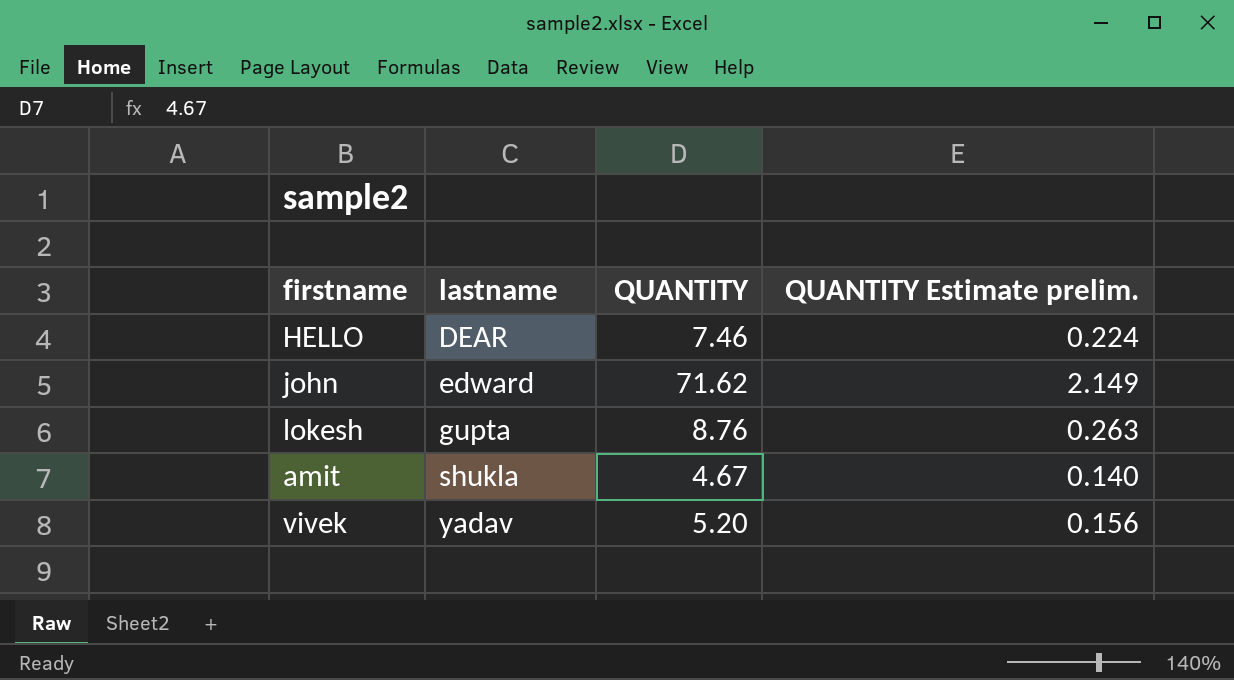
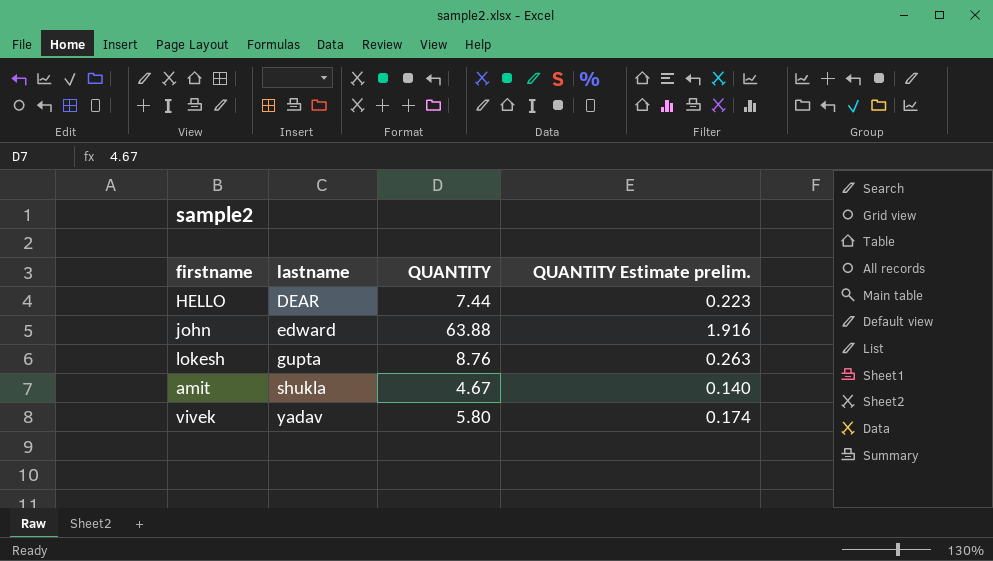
HELLO | QUANTITY: 7.46 -> 7.44
HELLO | QUANTITY Estimate prelim.: 0.224 -> 0.223
john | QUANTITY: 71.62 -> 63.88
john | QUANTITY Estimate prelim.: 2.149 -> 1.916
vivek | QUANTITY: 5.20 -> 5.80
vivek | QUANTITY Estimate prelim.: 0.156 -> 0.174

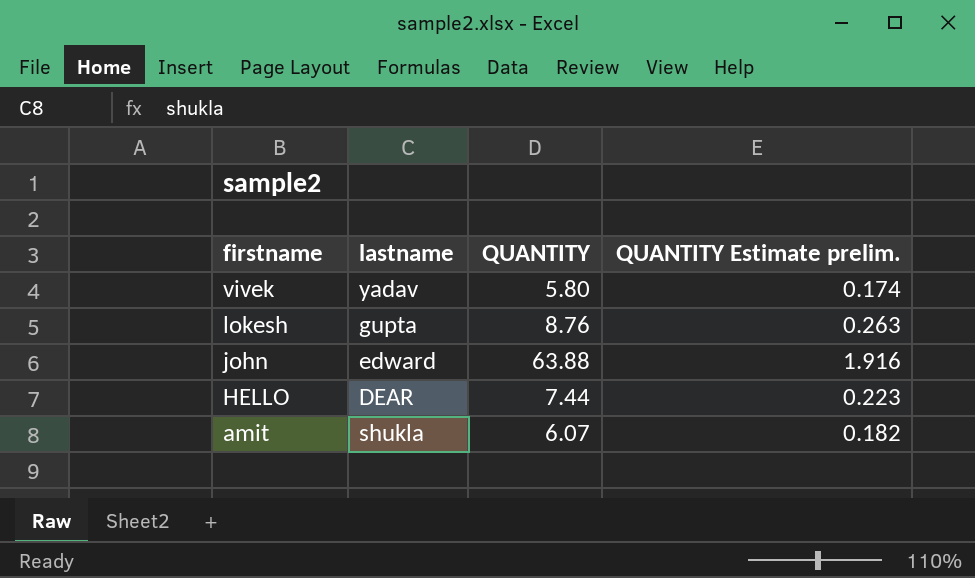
row order: lastname ascending -> firstname descending
amit | QUANTITY: 4.67 -> 6.07
amit | QUANTITY Estimate prelim.: 0.140 -> 0.182

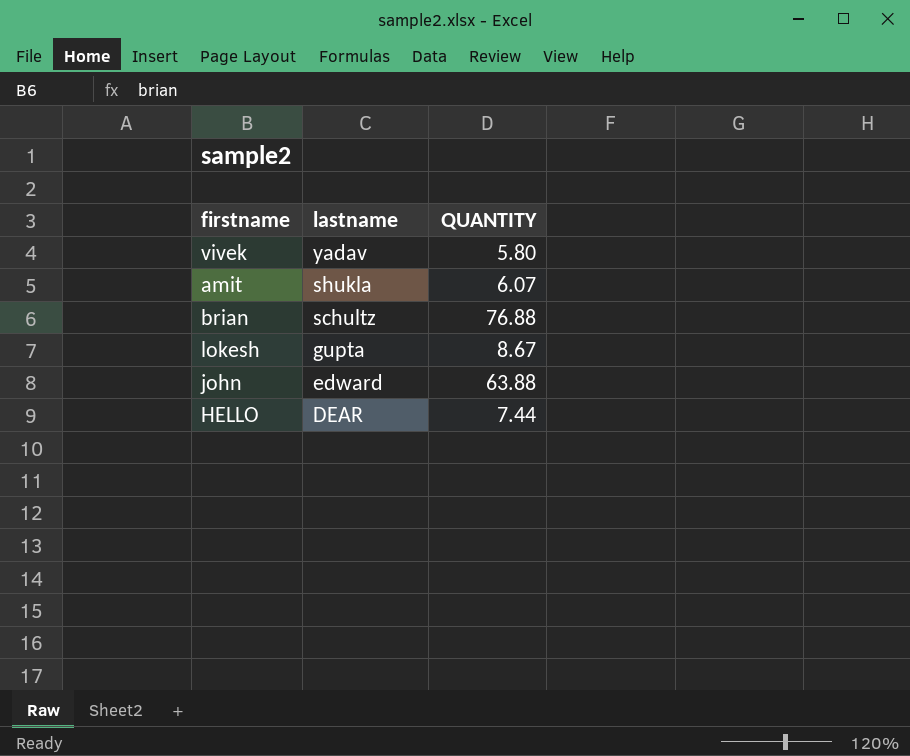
row order: firstname descending -> lastname descending
column QUANTITY Estimate prelim. | formula: [QUANTITY] * 0.03 -> none
row brian: none -> schultz | 76.88
lokesh | QUANTITY: 8.76 -> 8.67

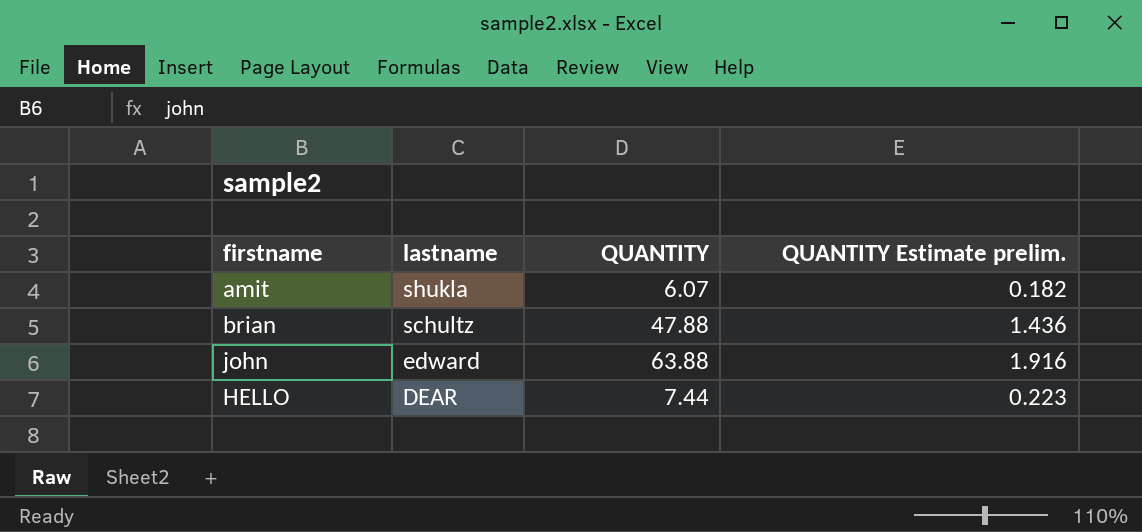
column QUANTITY Estimate prelim. | formula: none -> [QUANTITY] * 0.03
row vivek: yadav | 5.80 -> none
row lokesh: gupta | 8.67 -> none
brian | QUANTITY: 76.88 -> 47.88

